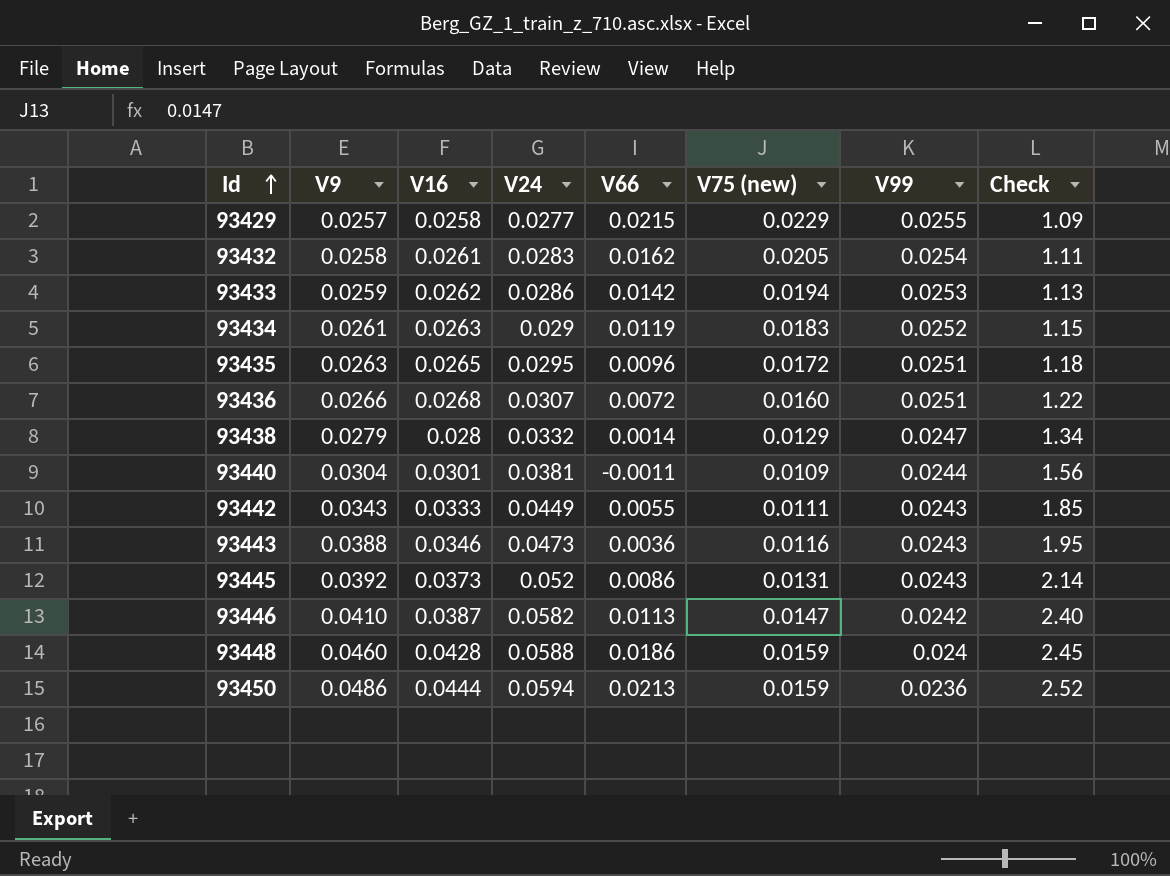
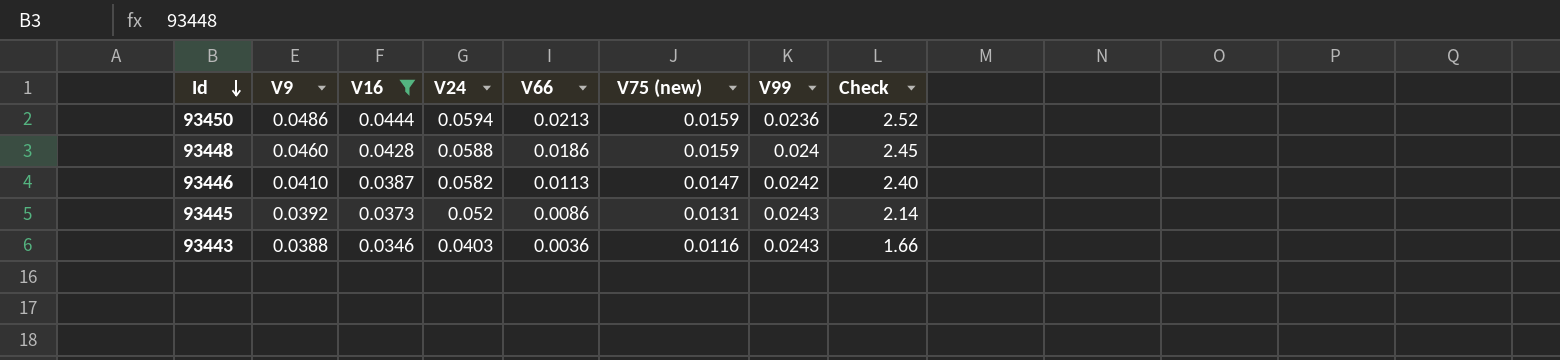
filter: none -> V16 >= 0.0346
row order: Id ascending -> Id descending
93443 | V24: 0.0473 -> 0.0403
93443 | Check: 1.95 -> 1.66

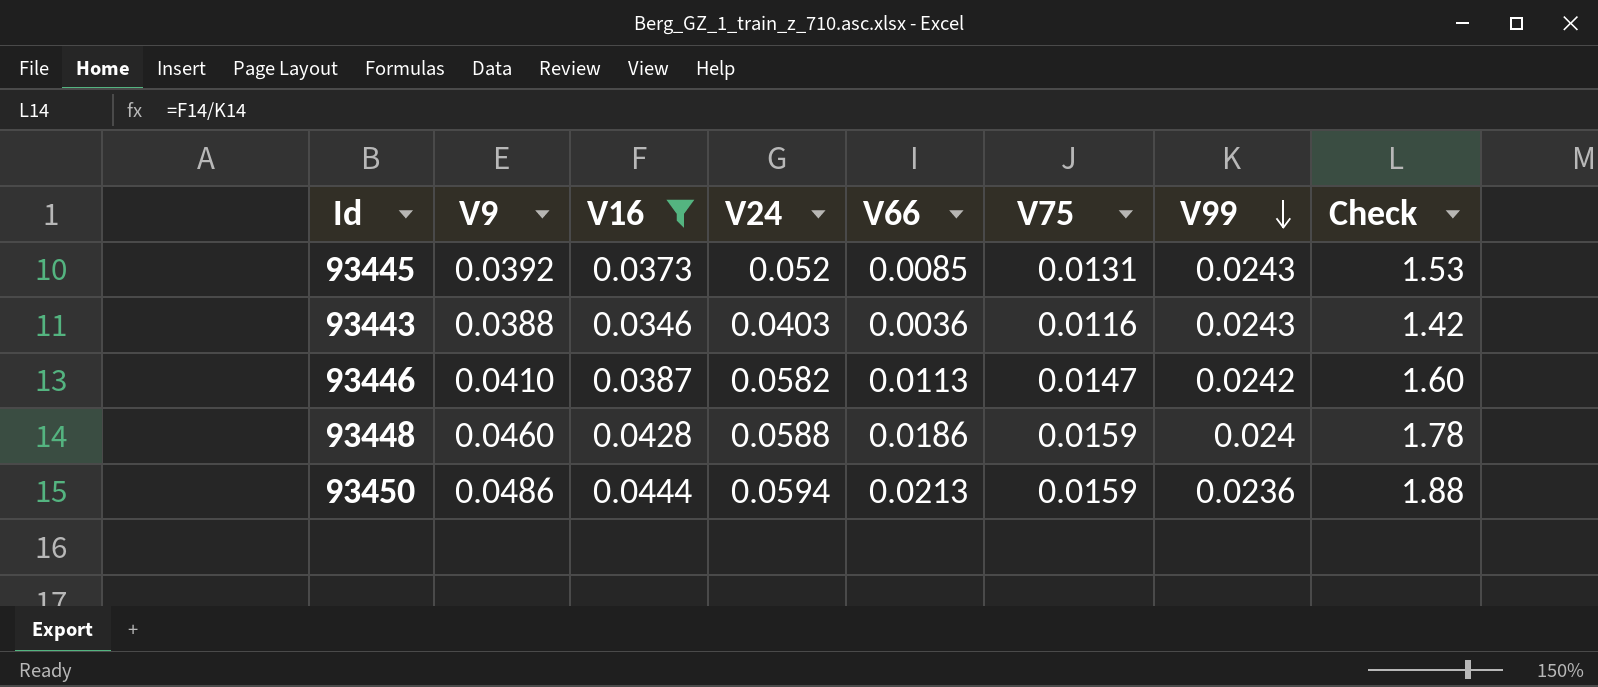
row order: Id descending -> V99 descending
column name: V75 (new) -> V75
column Check | formula: [V24] / [V99] -> [V16] / [V99]
93445 | V66: 0.0086 -> 0.0085

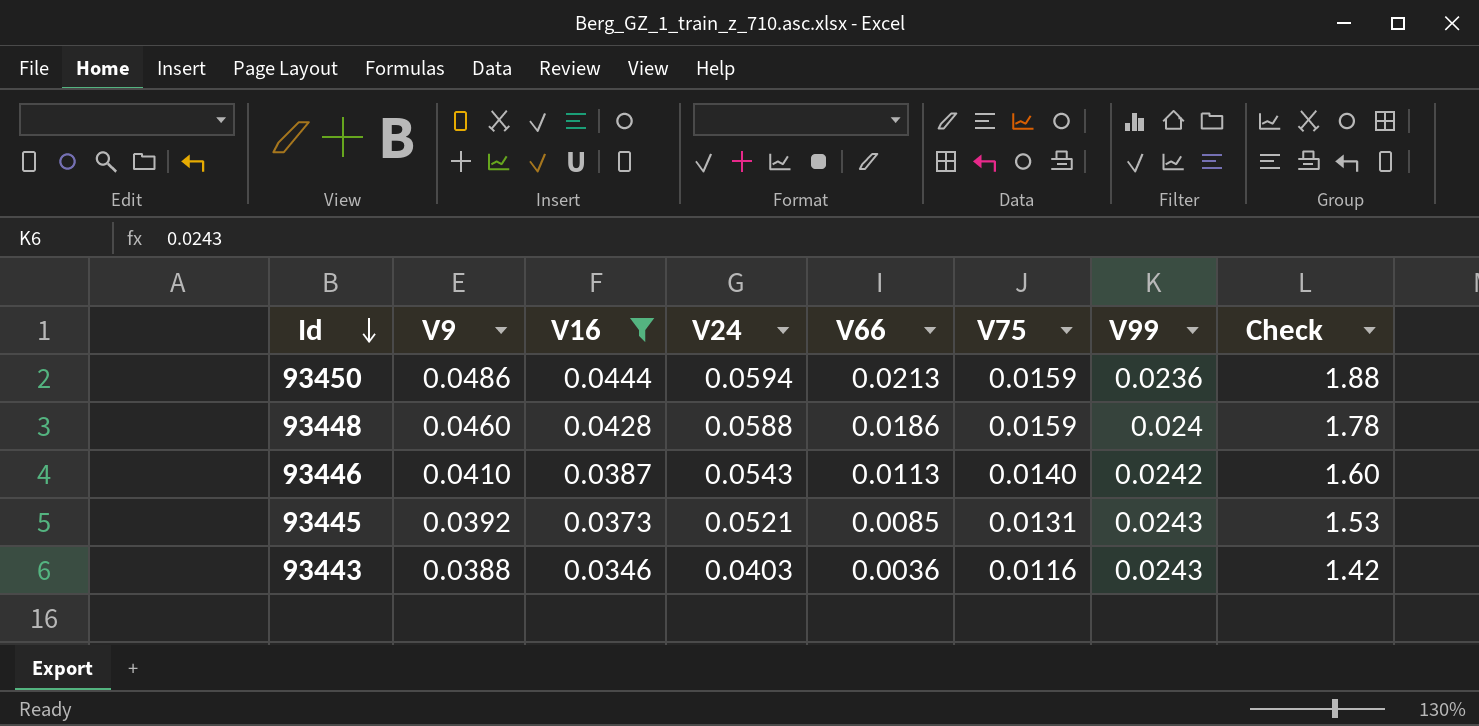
row order: V99 descending -> Id descending
93446 | V24: 0.0582 -> 0.0543
93446 | V75: 0.0147 -> 0.0140
93445 | V24: 0.052 -> 0.0521

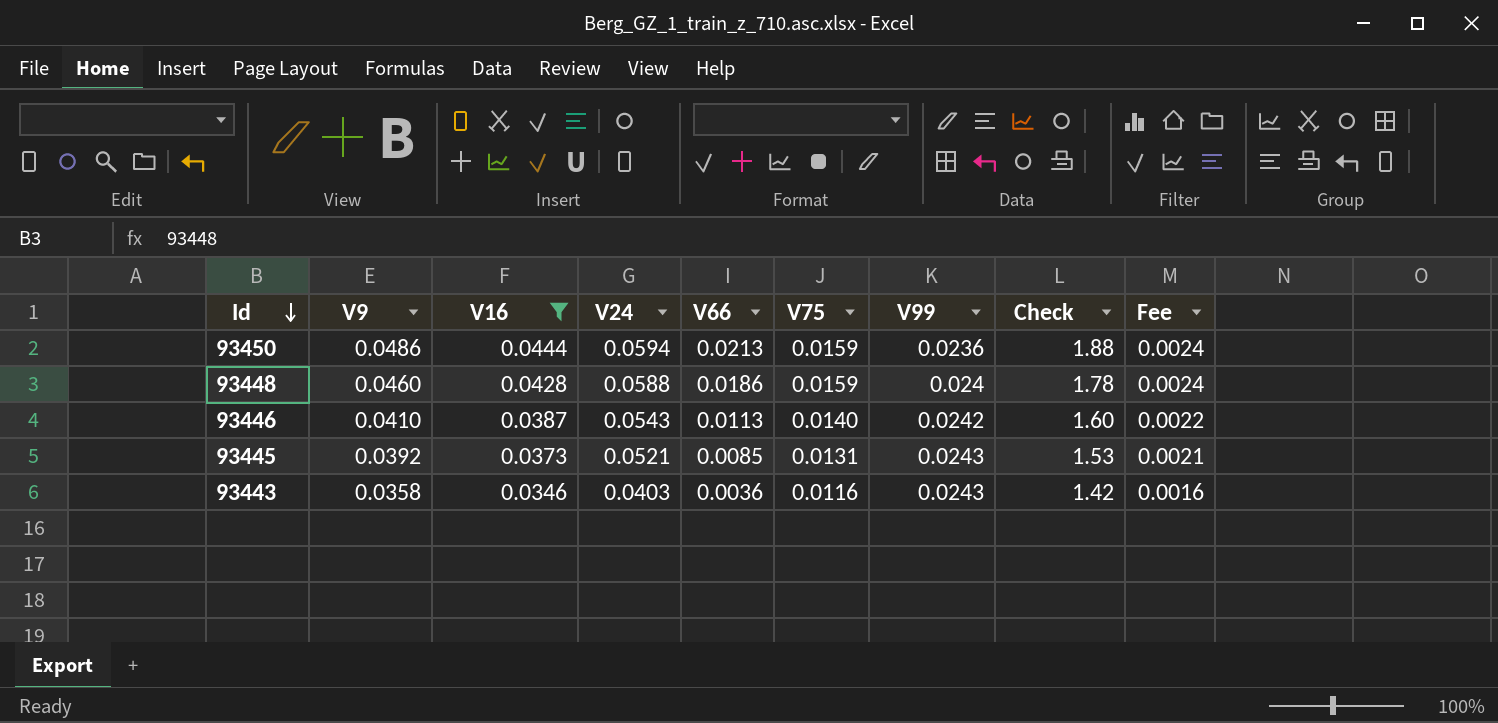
column Fee | formula: none -> [V24] * 0.04
93443 | V9: 0.0388 -> 0.0358

